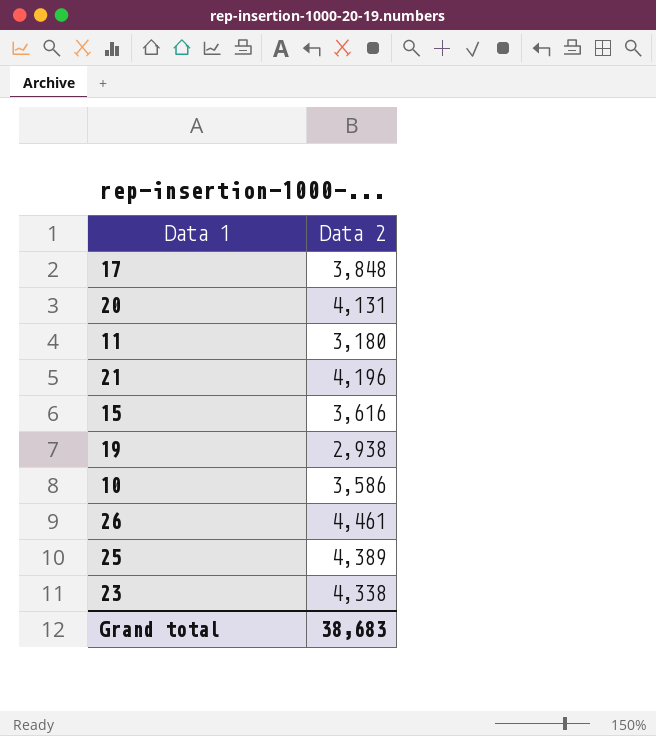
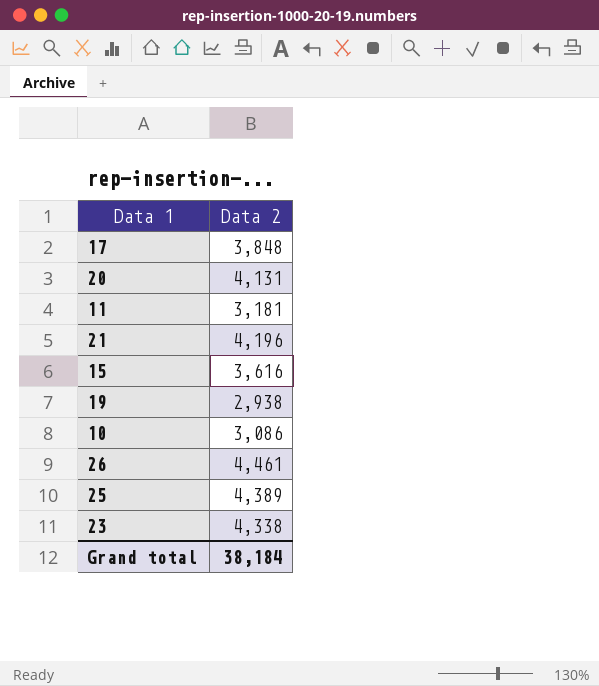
11 | Data 2: 3,180 -> 3,181
10 | Data 2: 3,586 -> 3,086
Grand total | Data 2: 38,683 -> 38,184

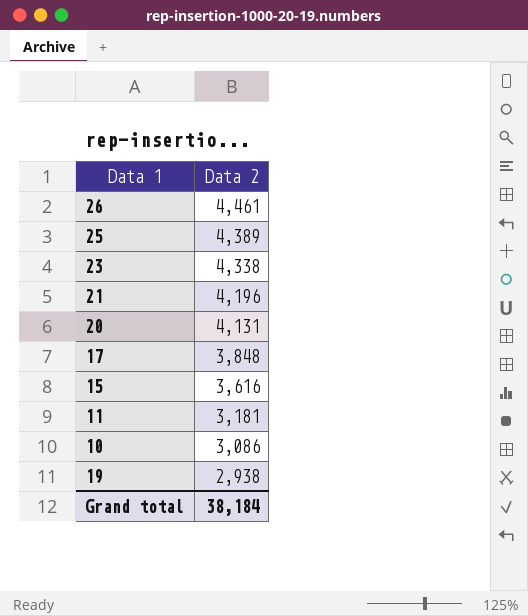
row order: none -> Data 2 descending

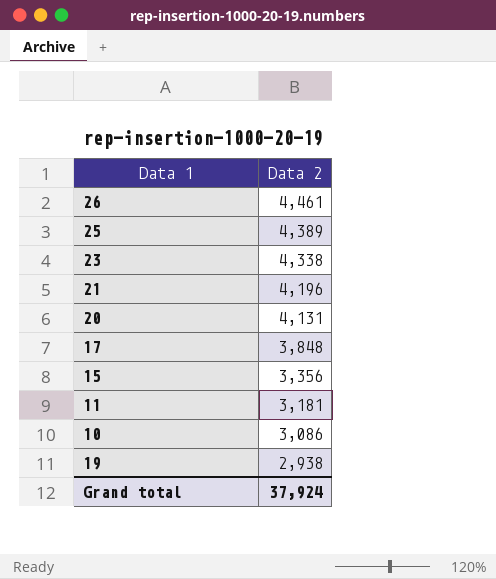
15 | Data 2: 3,616 -> 3,356
Grand total | Data 2: 38,184 -> 37,924

